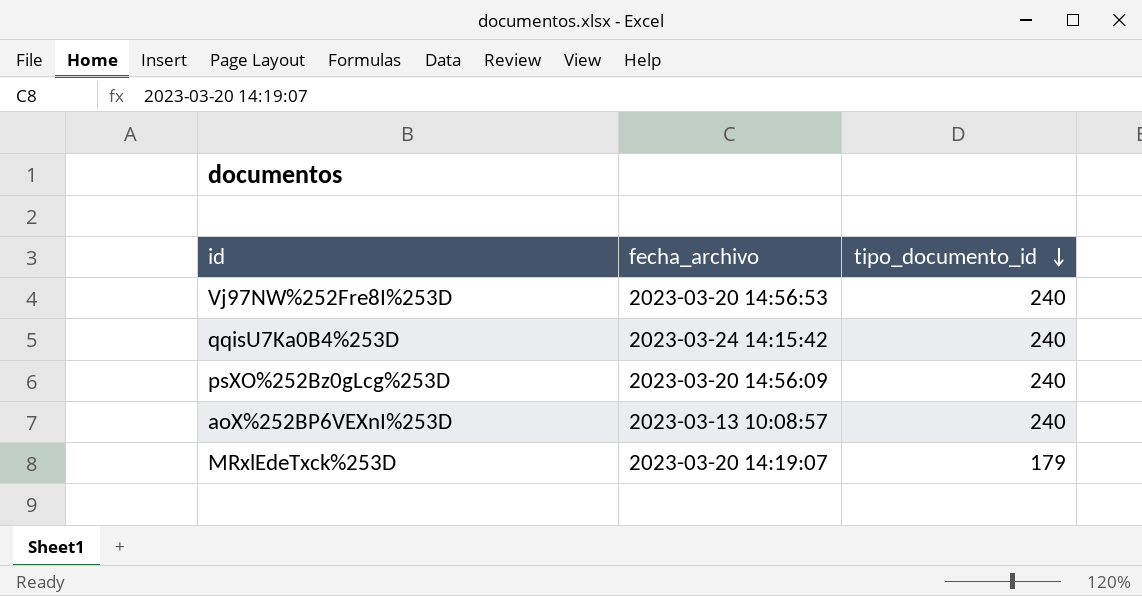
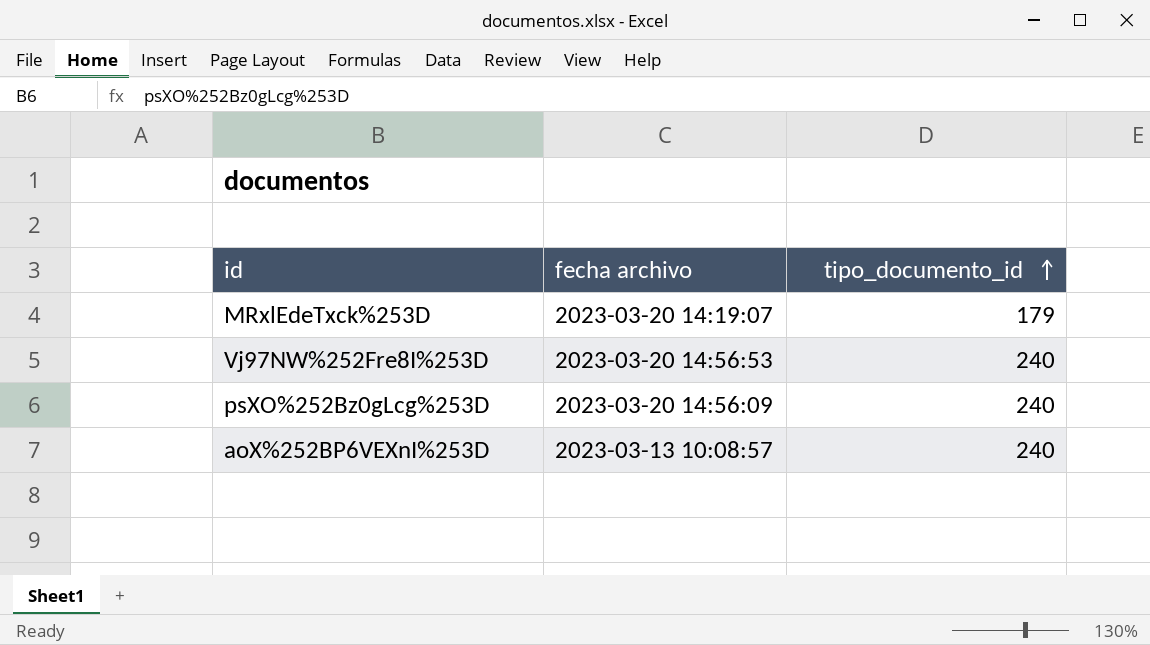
row order: tipo_documento_id descending -> tipo_documento_id ascending
column name: fecha_archivo -> fecha archivo
row qqisU7Ka0B4%253D: 2023-03-24 14:15:42 | 240 -> none

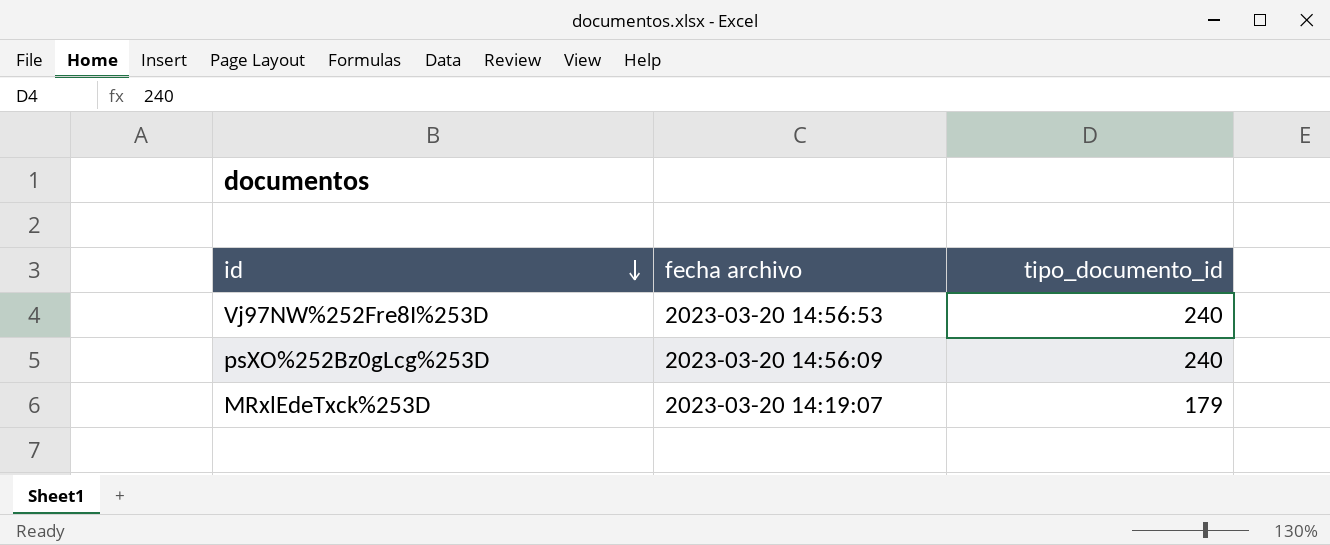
row order: tipo_documento_id ascending -> id descending
row aoX%252BP6VEXnI%253D: 2023-03-13 10:08:57 | 240 -> none

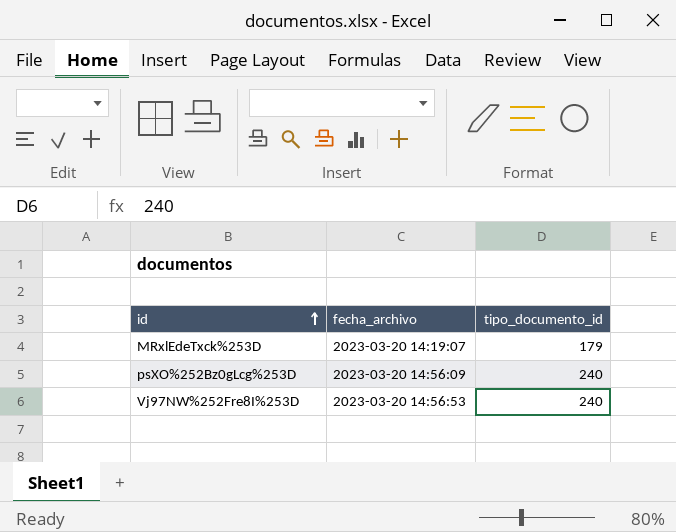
row order: id descending -> id ascending
column name: fecha archivo -> fecha_archivo

